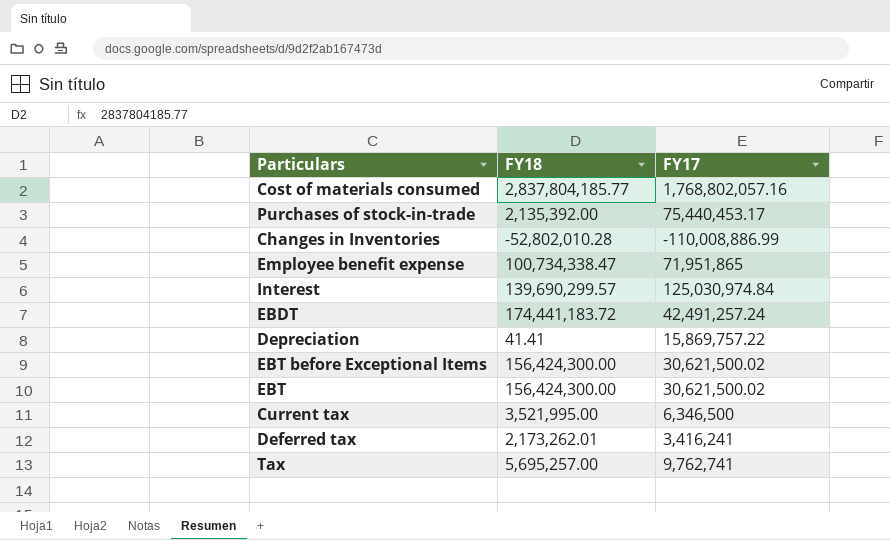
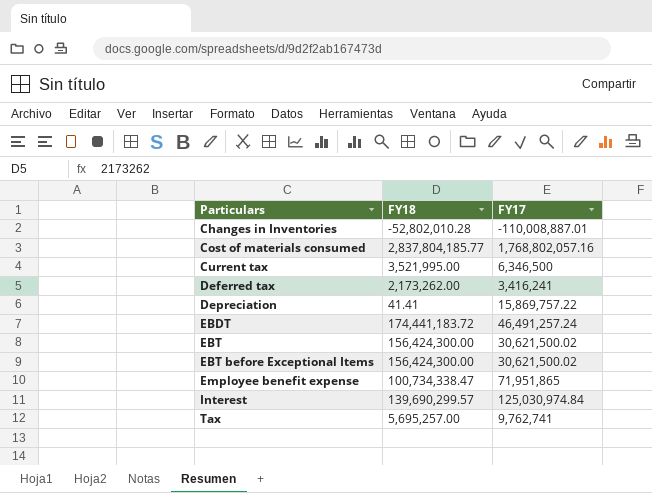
row order: none -> Particulars ascending
row Purchases of stock-in-trade: 2,135,392.00 | 75,440,453.17 -> none
Changes in Inventories | FY17: -110,008,886.99 -> -110,008,887.01
Deferred tax | FY18: 2,173,262.01 -> 2,173,262.00
EBDT | FY17: 42,491,257.24 -> 46,491,257.24

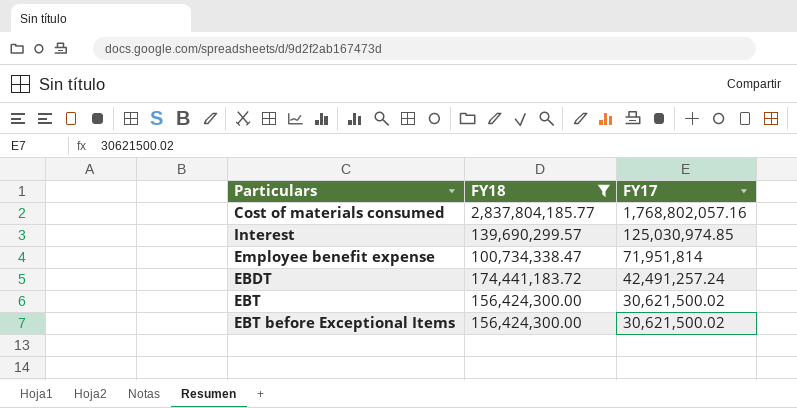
filter: none -> FY18 >= 100,734,338.47
row order: Particulars ascending -> FY17 descending
Interest | FY17: 125,030,974.84 -> 125,030,974.85
Employee benefit expense | FY17: 71,951,865 -> 71,951,814
EBDT | FY17: 46,491,257.24 -> 42,491,257.24

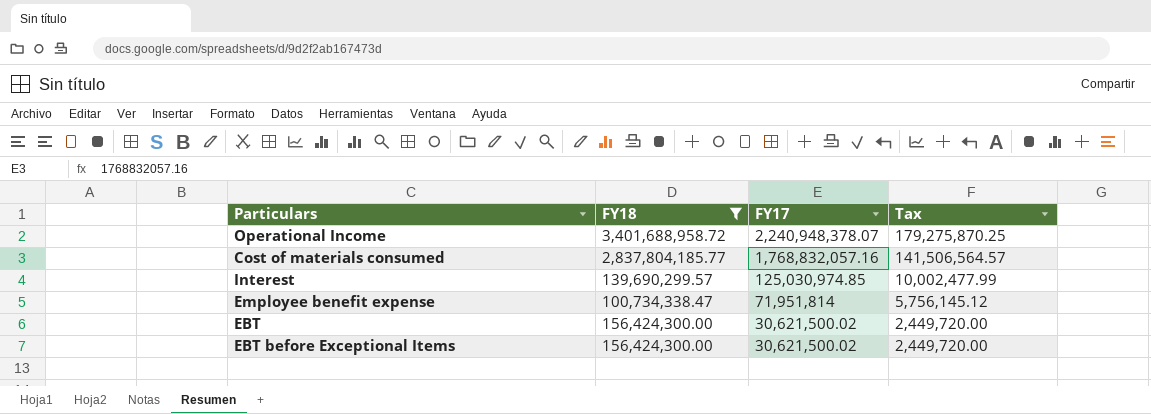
column Tax | formula: none -> [FY17] * 0.08
row EBDT: 174,441,183.72 | 42,491,257.24 -> none
row Operational Income: none -> 3,401,688,958.72 | 2,240,948,378.07 | 179,275,870.25
Cost of materials consumed | FY17: 1,768,802,057.16 -> 1,768,832,057.16

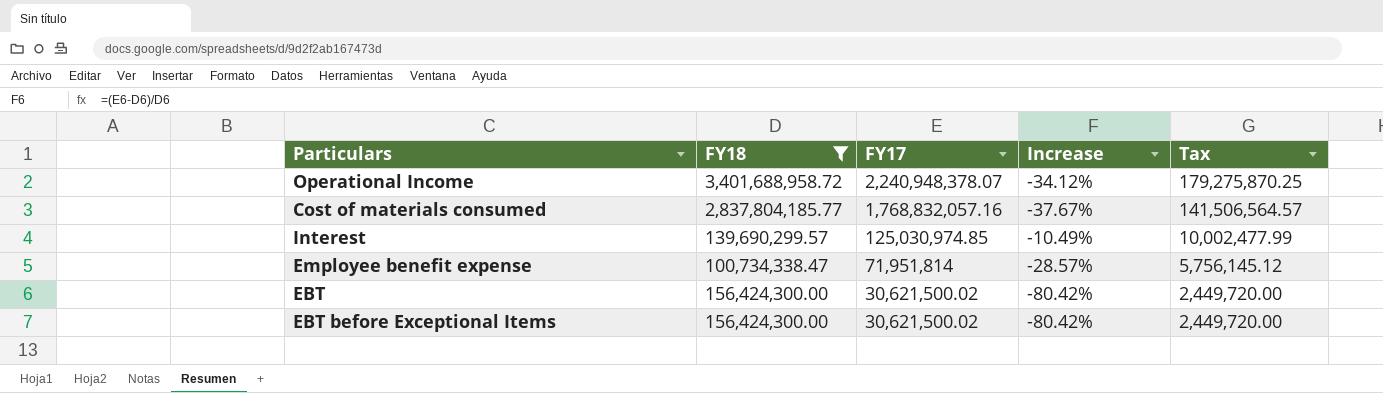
column Increase | formula: none -> ([FY17] - [FY18]) / [FY18]

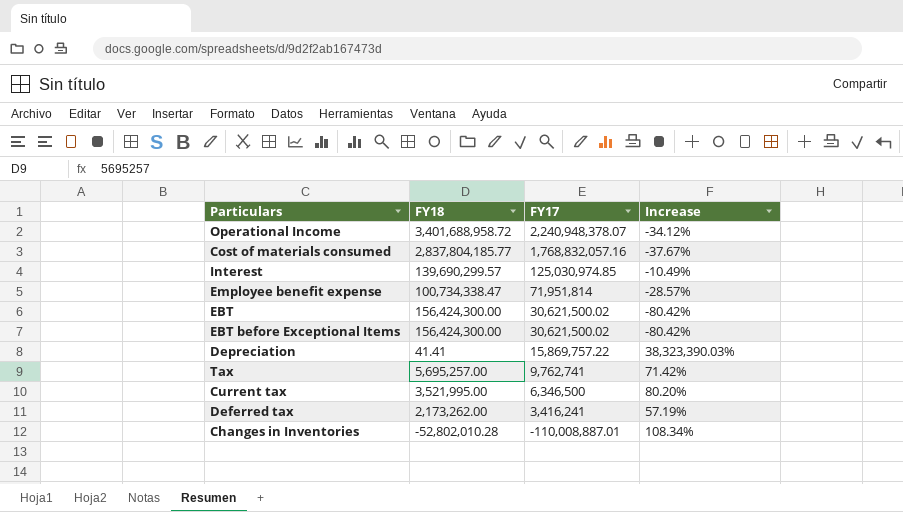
filter: FY18 >= 100,734,338.47 -> none
column Tax | formula: [FY17] * 0.08 -> none

